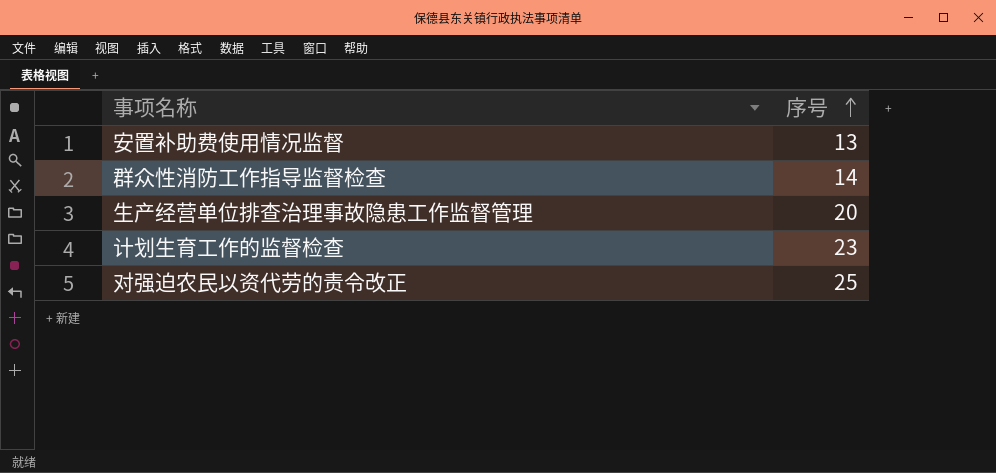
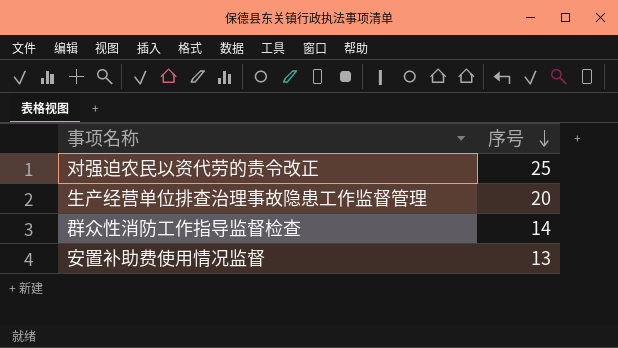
row order: 序号 ascending -> 序号 descending
row 计划生育工作的监督检查: 23 -> none

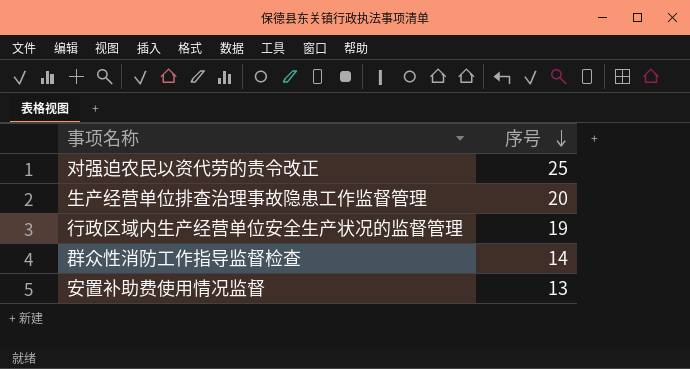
row 行政区域内生产经营单位安全生产状况的监督管理: none -> 19

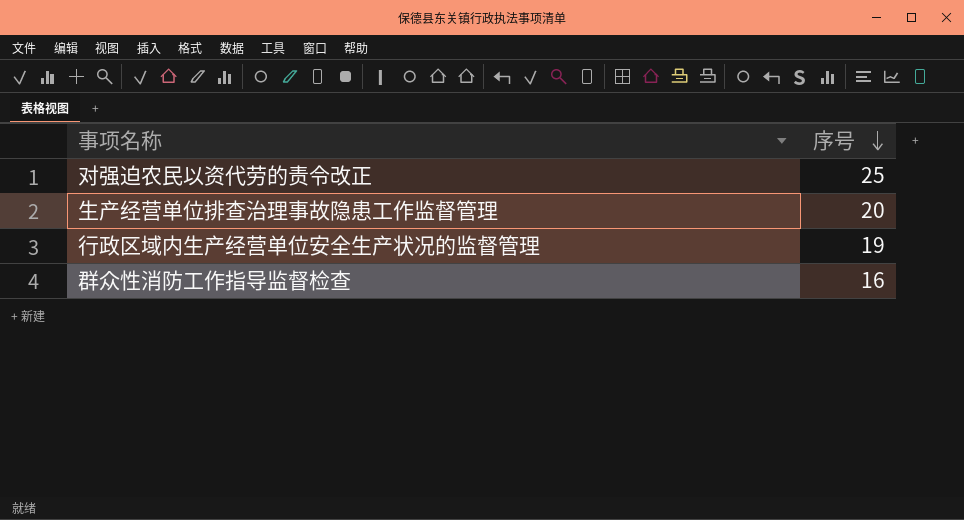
row 安置补助费使用情况监督: 13 -> none
群众性消防工作指导监督检查 | 序号: 14 -> 16

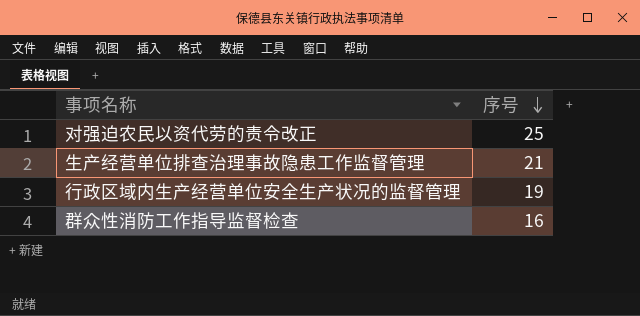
生产经营单位排查治理事故隐患工作监督管理 | 序号: 20 -> 21

